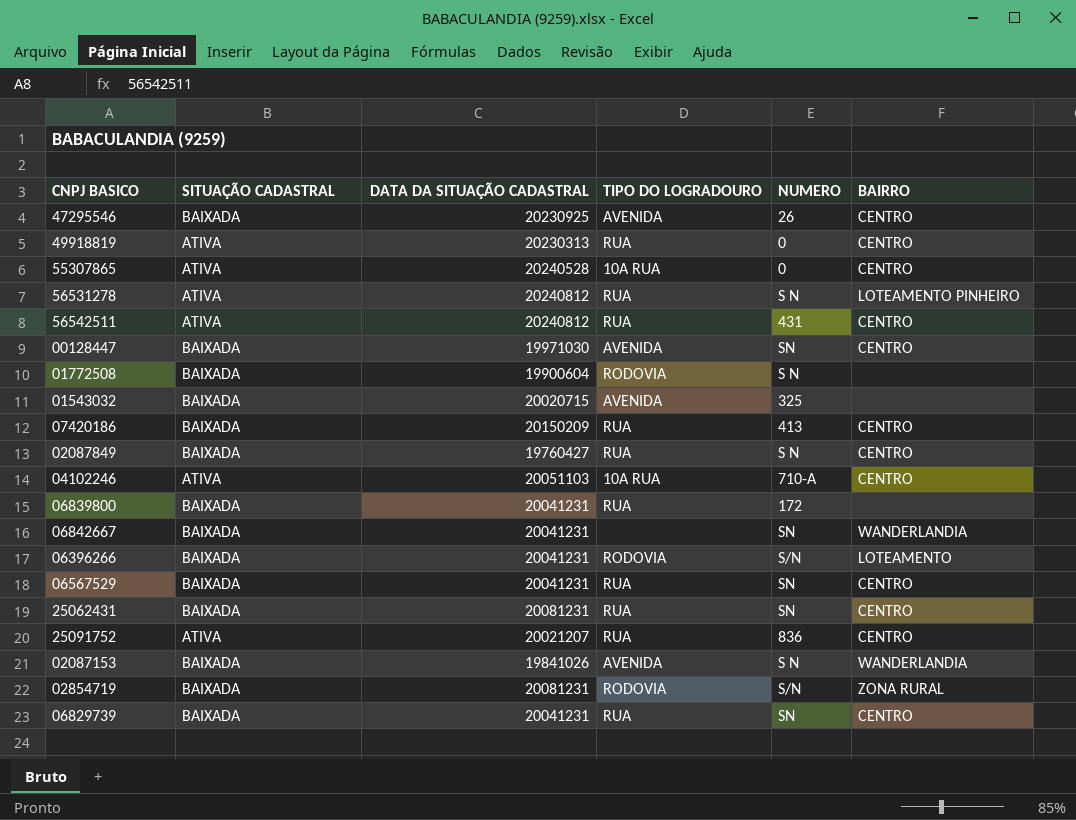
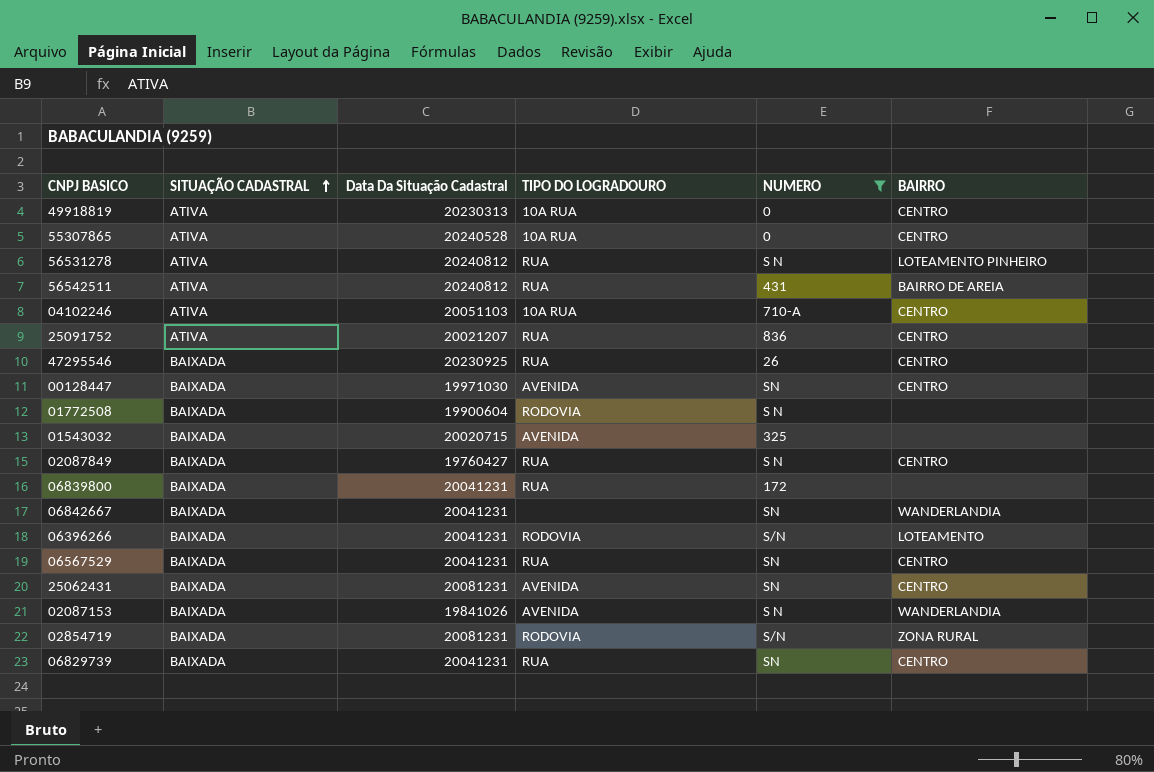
filter: none -> NUMERO != 413
row order: none -> SITUAÇÃO CADASTRAL ascending
column name: DATA DA SITUAÇÃO CADASTRAL -> Data Da Situação Cadastral
49918819 | TIPO DO LOGRADOURO: RUA -> 10A RUA
56542511 | BAIRRO: CENTRO -> BAIRRO DE AREIA
47295546 | TIPO DO LOGRADOURO: AVENIDA -> RUA
25062431 | TIPO DO LOGRADOURO: RUA -> AVENIDA

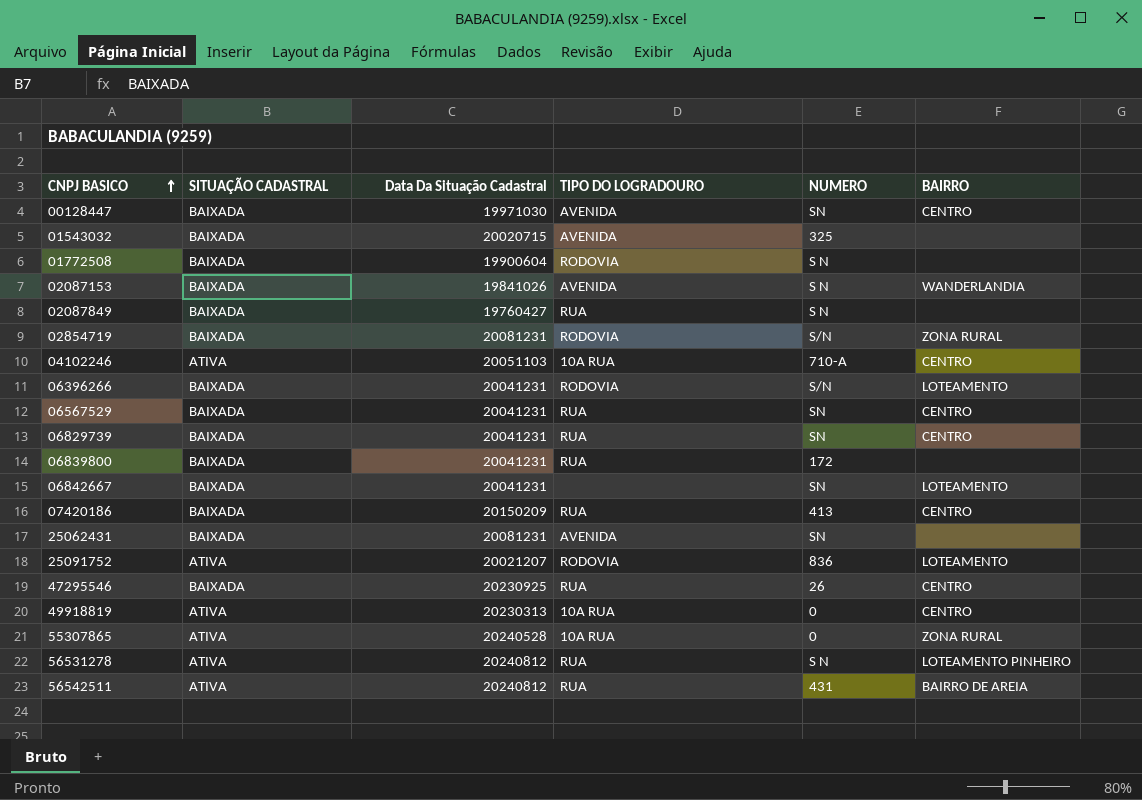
filter: NUMERO != 413 -> none
row order: SITUAÇÃO CADASTRAL ascending -> CNPJ BASICO ascending
02087849 | BAIRRO: CENTRO -> none
06842667 | BAIRRO: WANDERLANDIA -> LOTEAMENTO
25062431 | BAIRRO: CENTRO -> none
25091752 | TIPO DO LOGRADOURO: RUA -> RODOVIA
25091752 | BAIRRO: CENTRO -> LOTEAMENTO
55307865 | BAIRRO: CENTRO -> ZONA RURAL

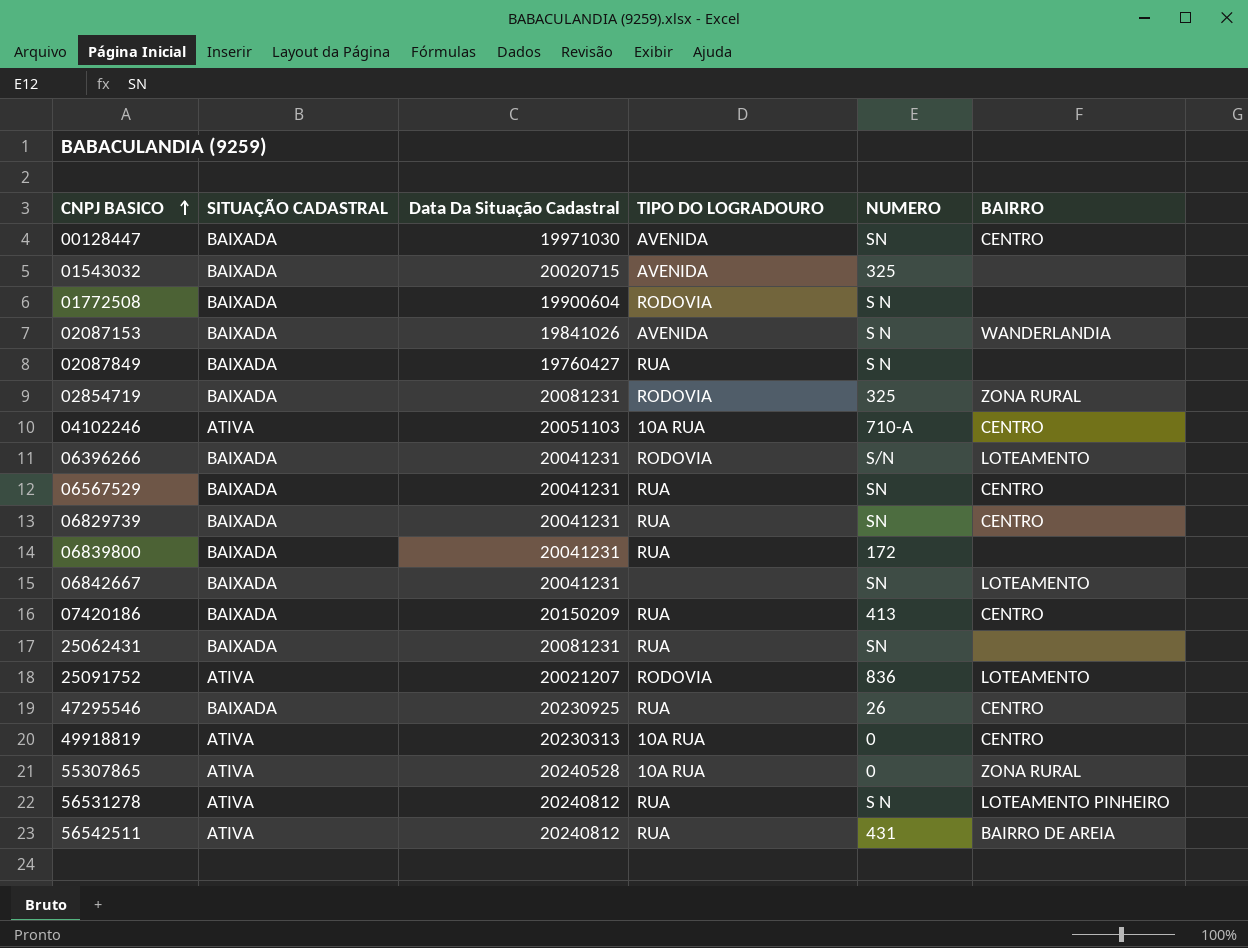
02854719 | NUMERO: S/N -> 325
25062431 | TIPO DO LOGRADOURO: AVENIDA -> RUA

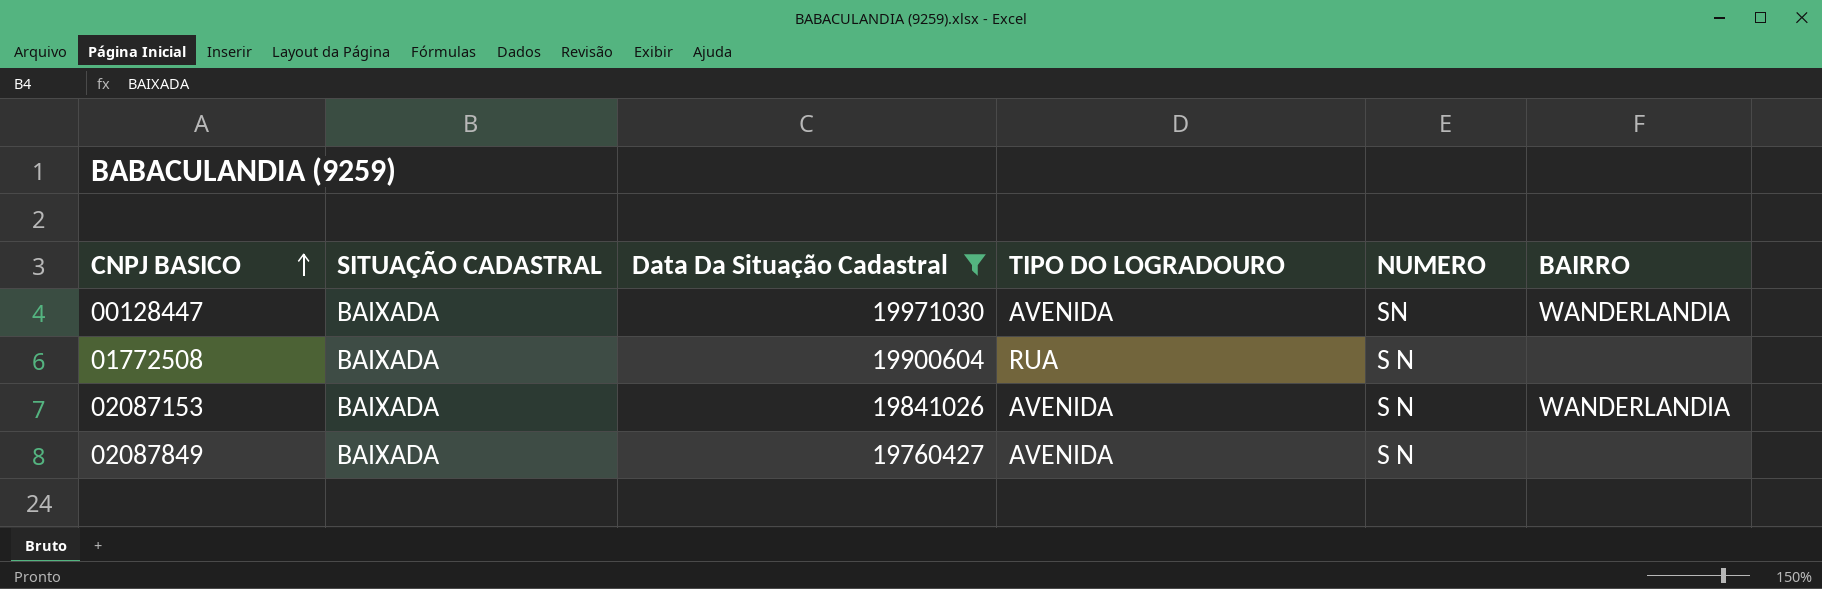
filter: none -> Data Da Situação Cadastral <= 19971030
00128447 | BAIRRO: CENTRO -> WANDERLANDIA
01772508 | TIPO DO LOGRADOURO: RODOVIA -> RUA
02087849 | TIPO DO LOGRADOURO: RUA -> AVENIDA

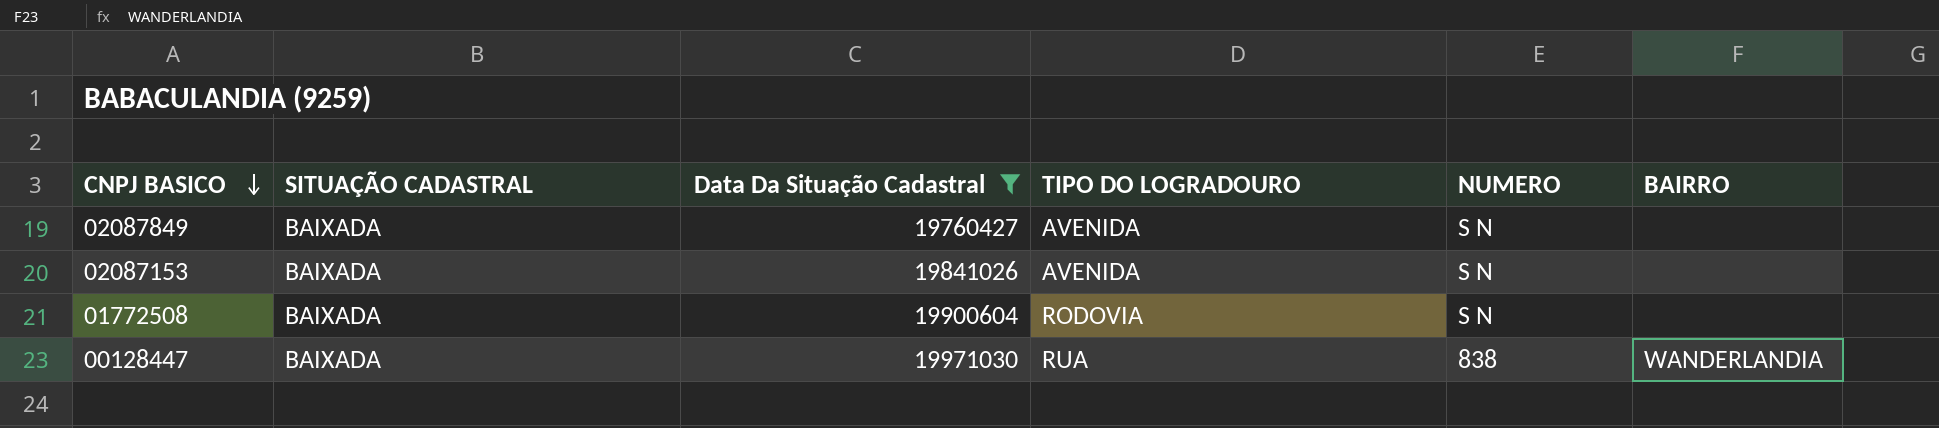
row order: CNPJ BASICO ascending -> CNPJ BASICO descending
02087153 | BAIRRO: WANDERLANDIA -> none
01772508 | TIPO DO LOGRADOURO: RUA -> RODOVIA
00128447 | TIPO DO LOGRADOURO: AVENIDA -> RUA
00128447 | NUMERO: SN -> 838

